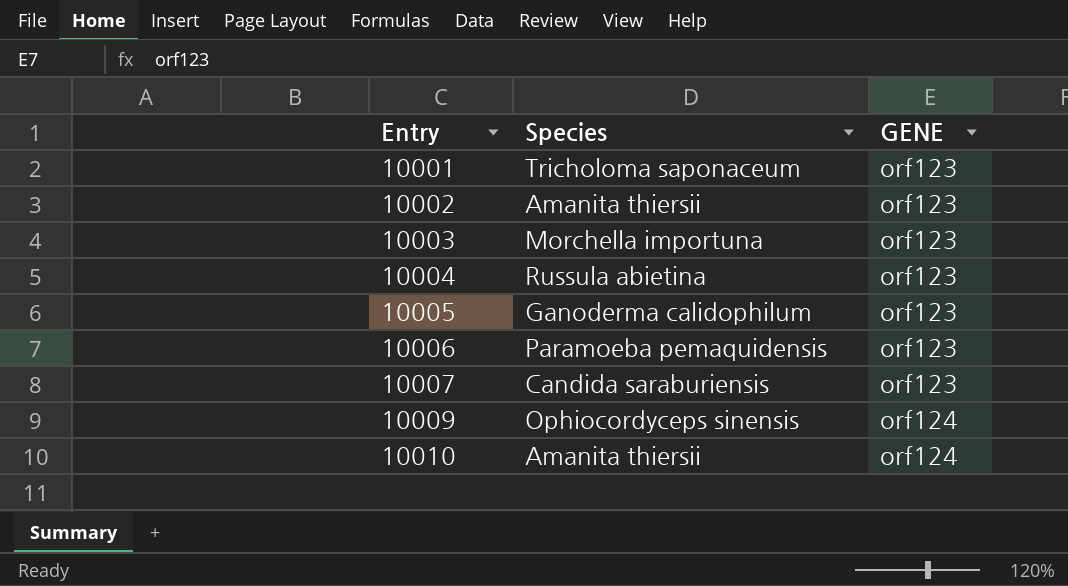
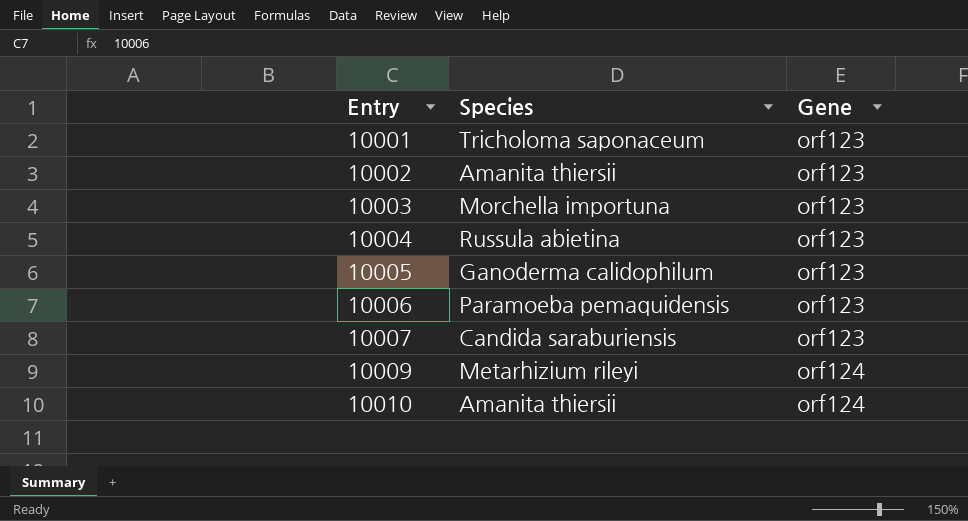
column name: GENE -> Gene
10009 | Species: Ophiocordyceps sinensis -> Metarhizium rileyi

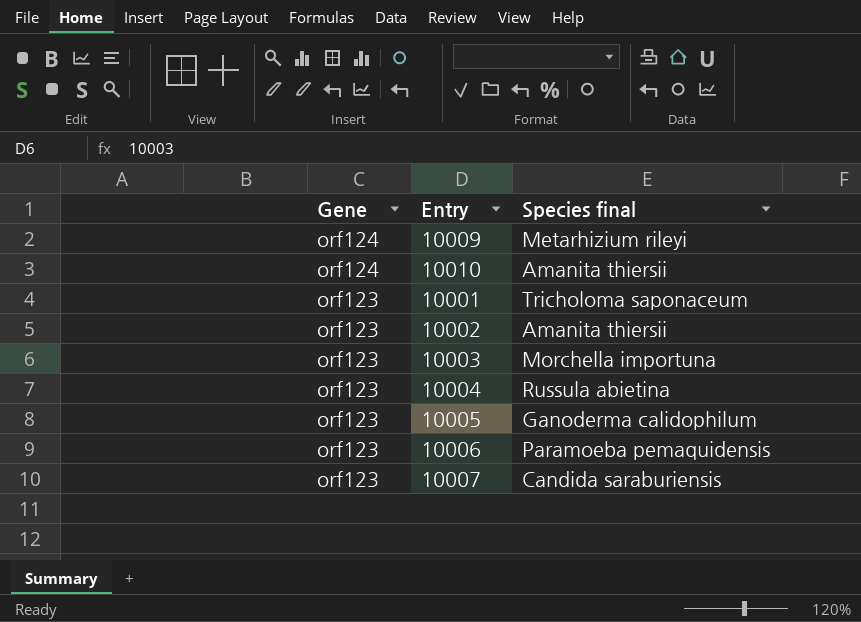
row order: Entry ascending -> Gene descending
column Gene | position: 3 -> 1
column name: Species -> Species final

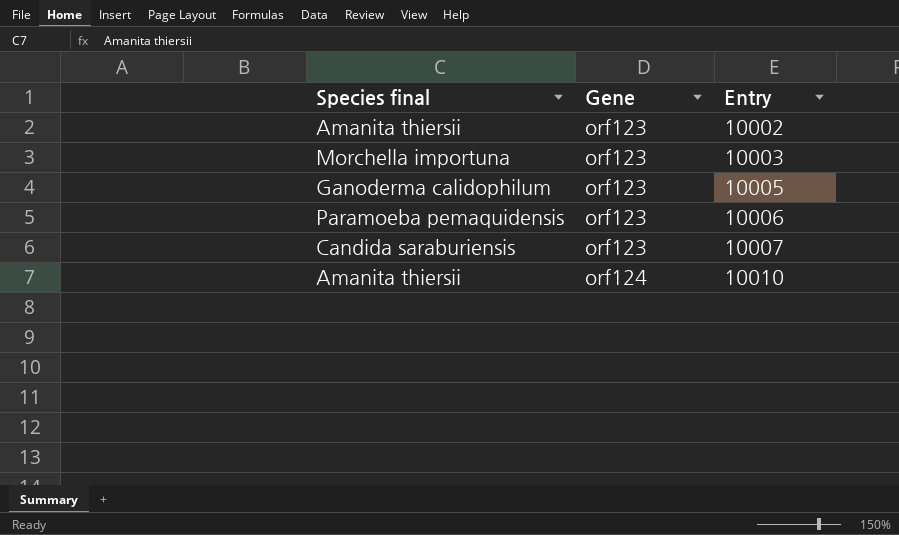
row order: Gene descending -> Gene ascending
column Species final | position: 3 -> 1
row 10009: orf124 | Metarhizium rileyi -> none
row 10001: orf123 | Tricholoma saponaceum -> none
row 10004: orf123 | Russula abietina -> none

